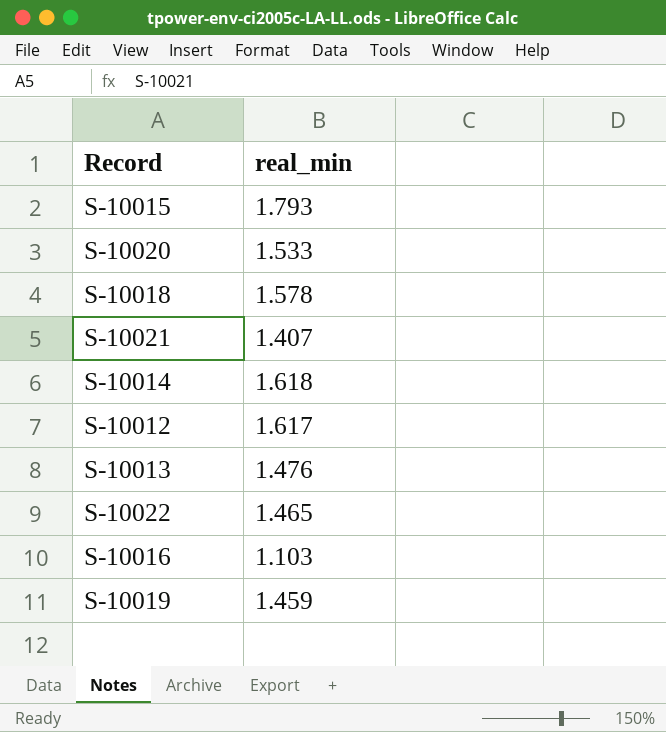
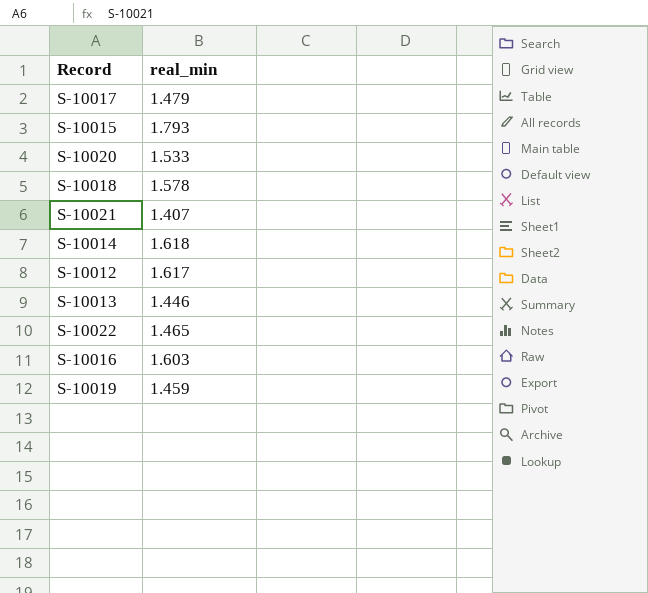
row S-10017: none -> 1.479
S-10013 | real_min: 1.476 -> 1.446
S-10016 | real_min: 1.103 -> 1.603

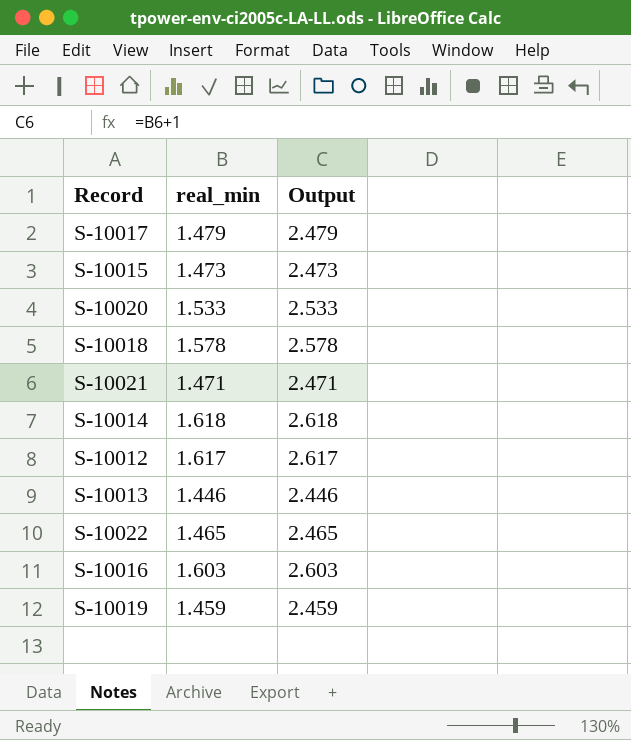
column Output | formula: none -> [real_min] + 1
S-10015 | real_min: 1.793 -> 1.473
S-10021 | real_min: 1.407 -> 1.471

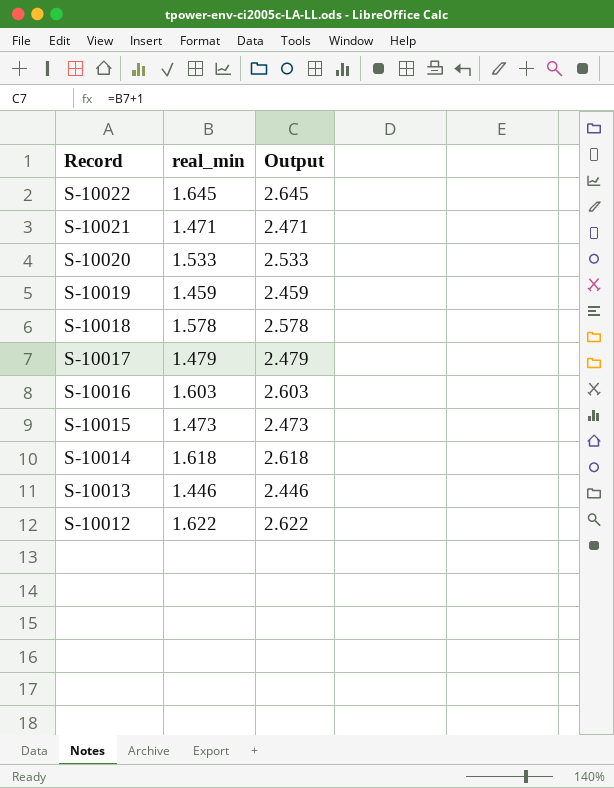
row order: none -> Record descending
S-10022 | real_min: 1.465 -> 1.645
S-10022 | Output: 2.465 -> 2.645
S-10012 | real_min: 1.617 -> 1.622
S-10012 | Output: 2.617 -> 2.622

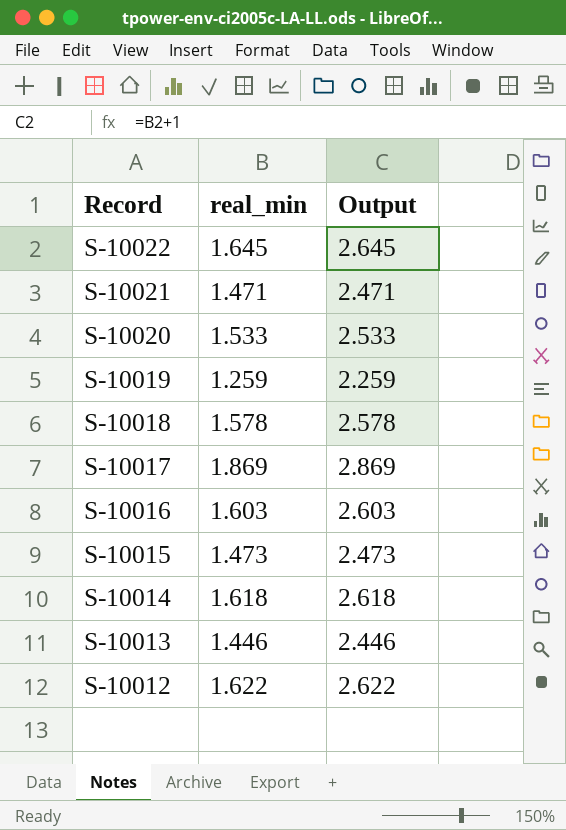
S-10019 | real_min: 1.459 -> 1.259
S-10019 | Output: 2.459 -> 2.259
S-10017 | real_min: 1.479 -> 1.869
S-10017 | Output: 2.479 -> 2.869

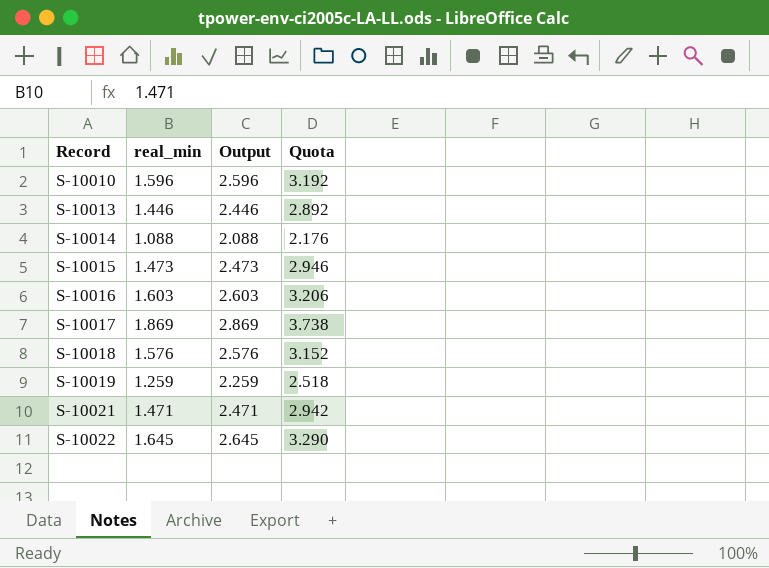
row order: Record descending -> Record ascending
column Quota | formula: none -> [real_min] * 2
row S-10020: 1.533 | 2.533 -> none
row S-10012: 1.622 | 2.622 -> none
row S-10010: none -> 1.596 | 2.596 | 3.192
S-10014 | real_min: 1.618 -> 1.088
S-10014 | Output: 2.618 -> 2.088
S-10018 | real_min: 1.578 -> 1.576
S-10018 | Output: 2.578 -> 2.576

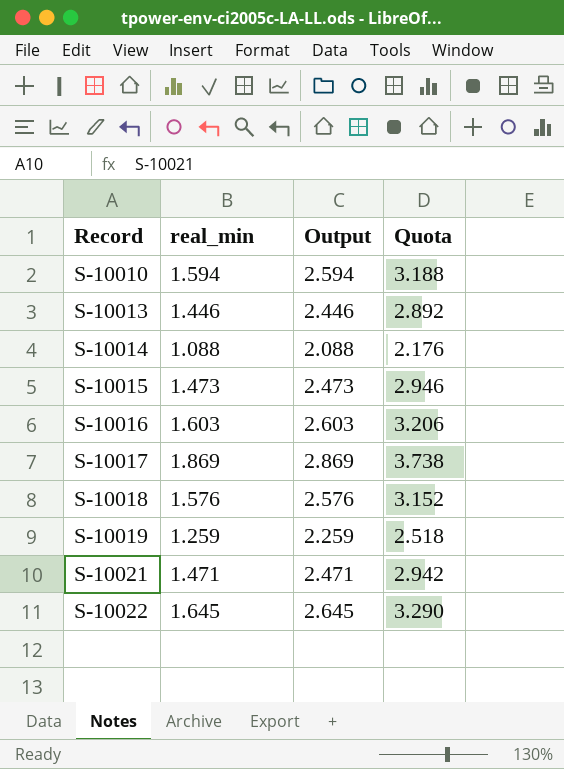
S-10010 | real_min: 1.596 -> 1.594
S-10010 | Output: 2.596 -> 2.594
S-10010 | Quota: 3.192 -> 3.188

